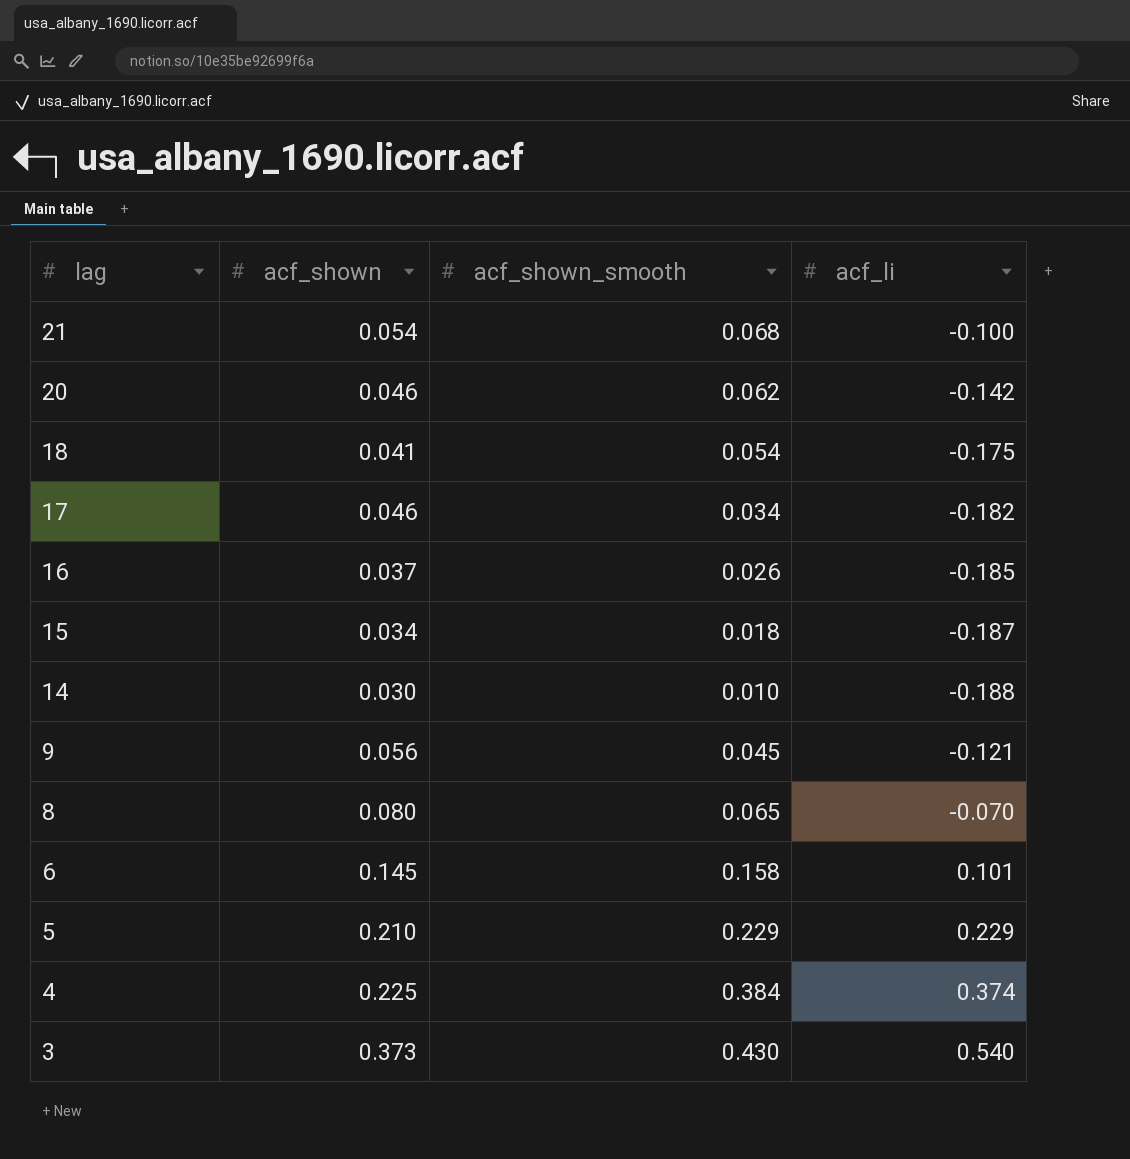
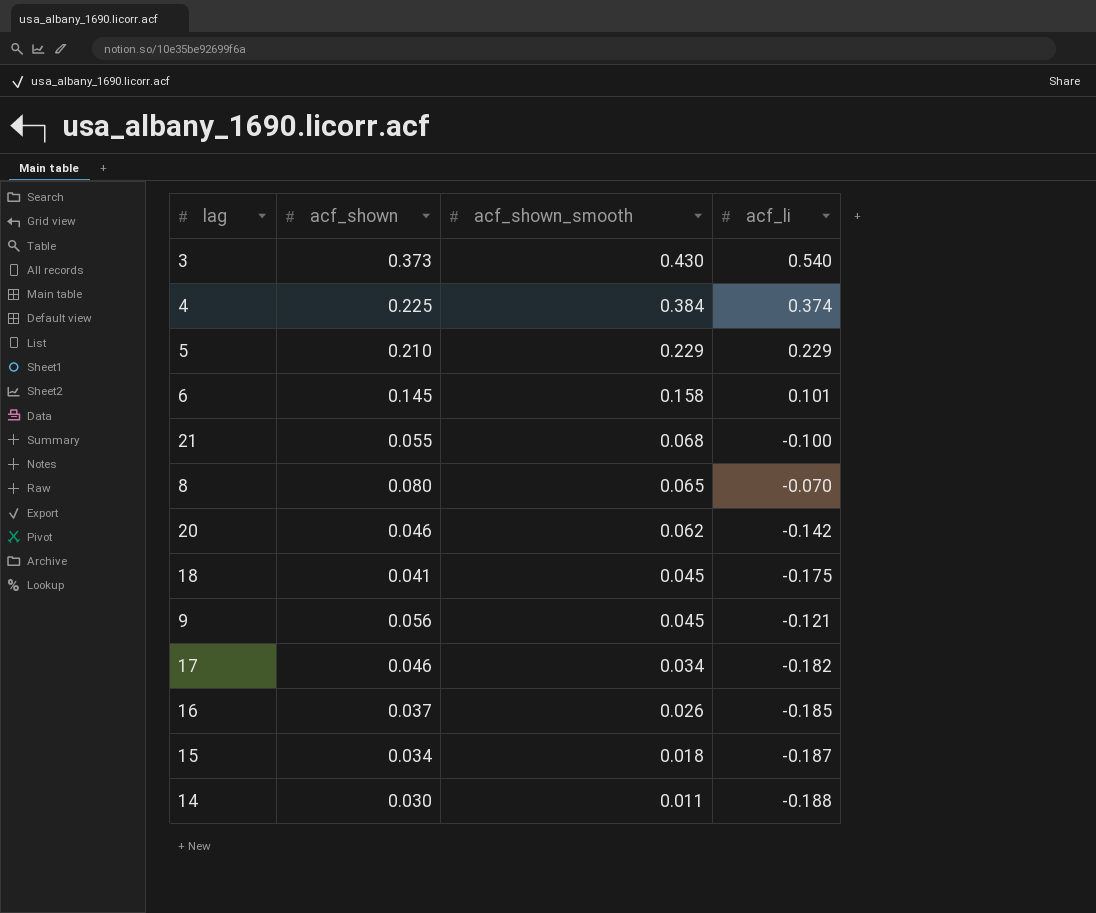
row order: lag descending -> acf_shown_smooth descending
21 | acf_shown: 0.054 -> 0.055
18 | acf_shown_smooth: 0.054 -> 0.045
14 | acf_shown_smooth: 0.010 -> 0.011

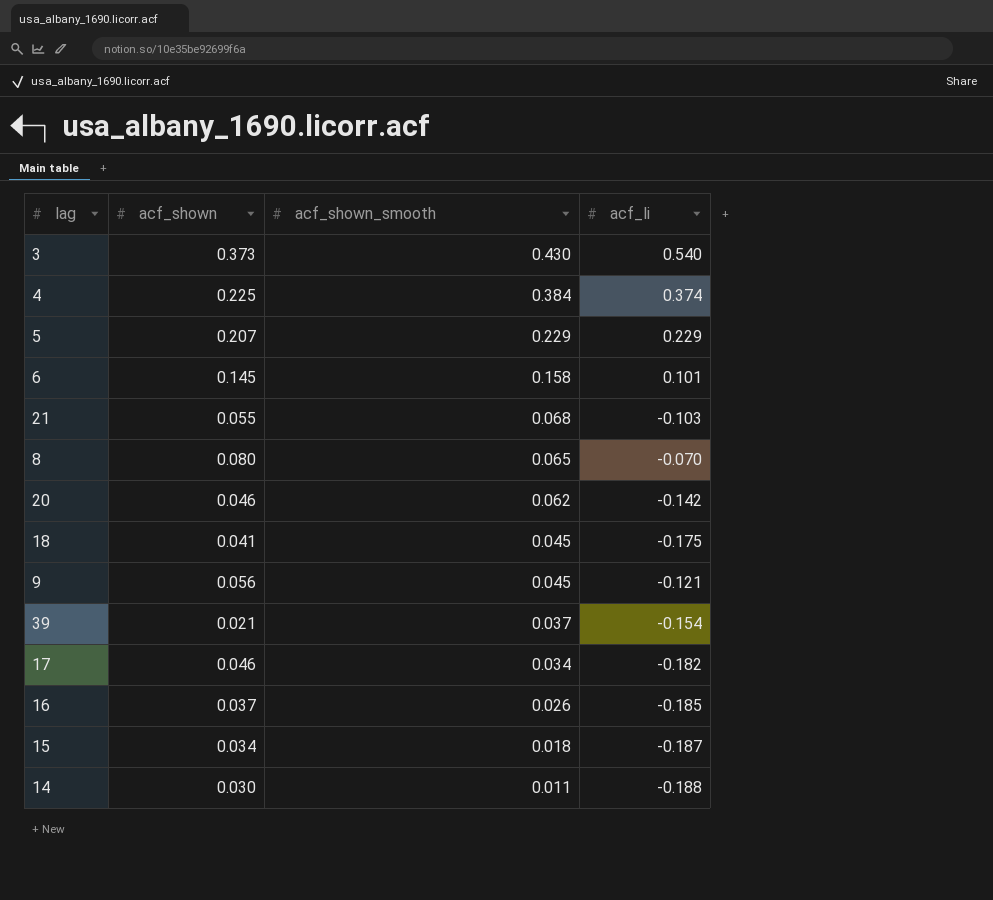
5 | acf_shown: 0.210 -> 0.207
21 | acf_li: -0.100 -> -0.103
row 39: none -> 0.021 | 0.037 | -0.154

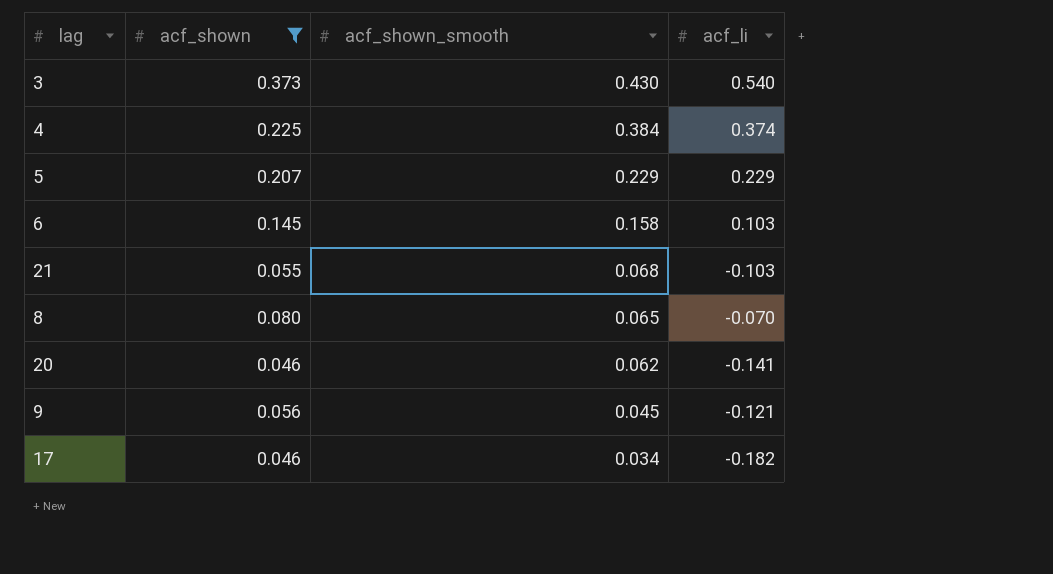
filter: none -> acf_shown >= 0.046
6 | acf_li: 0.101 -> 0.103
20 | acf_li: -0.142 -> -0.141

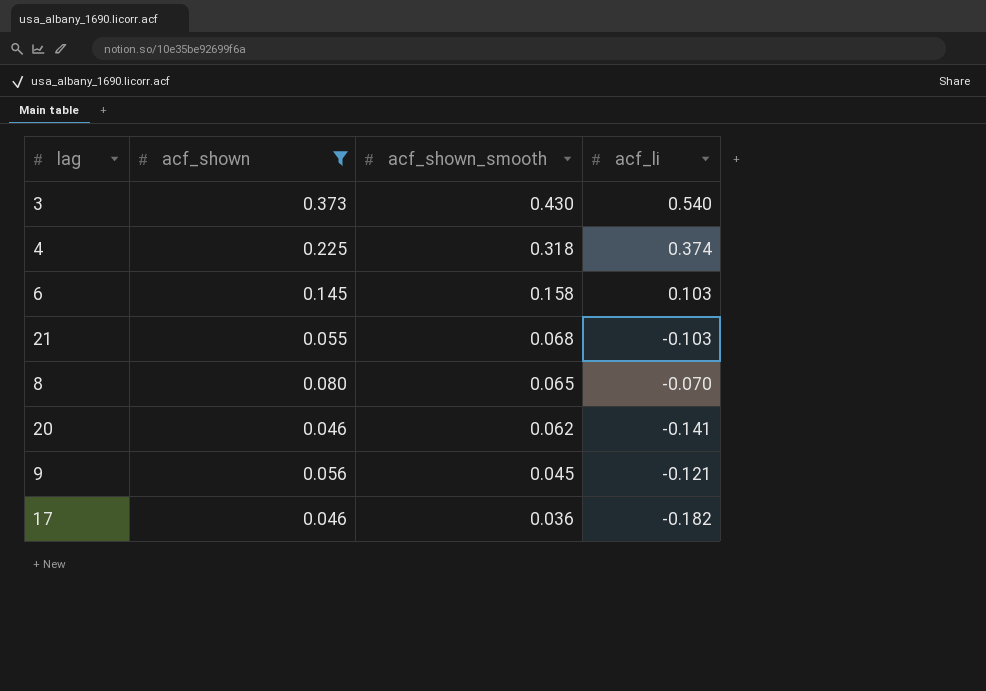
row 5: 0.207 | 0.229 | 0.229 -> none
4 | acf_shown_smooth: 0.384 -> 0.318
17 | acf_shown_smooth: 0.034 -> 0.036

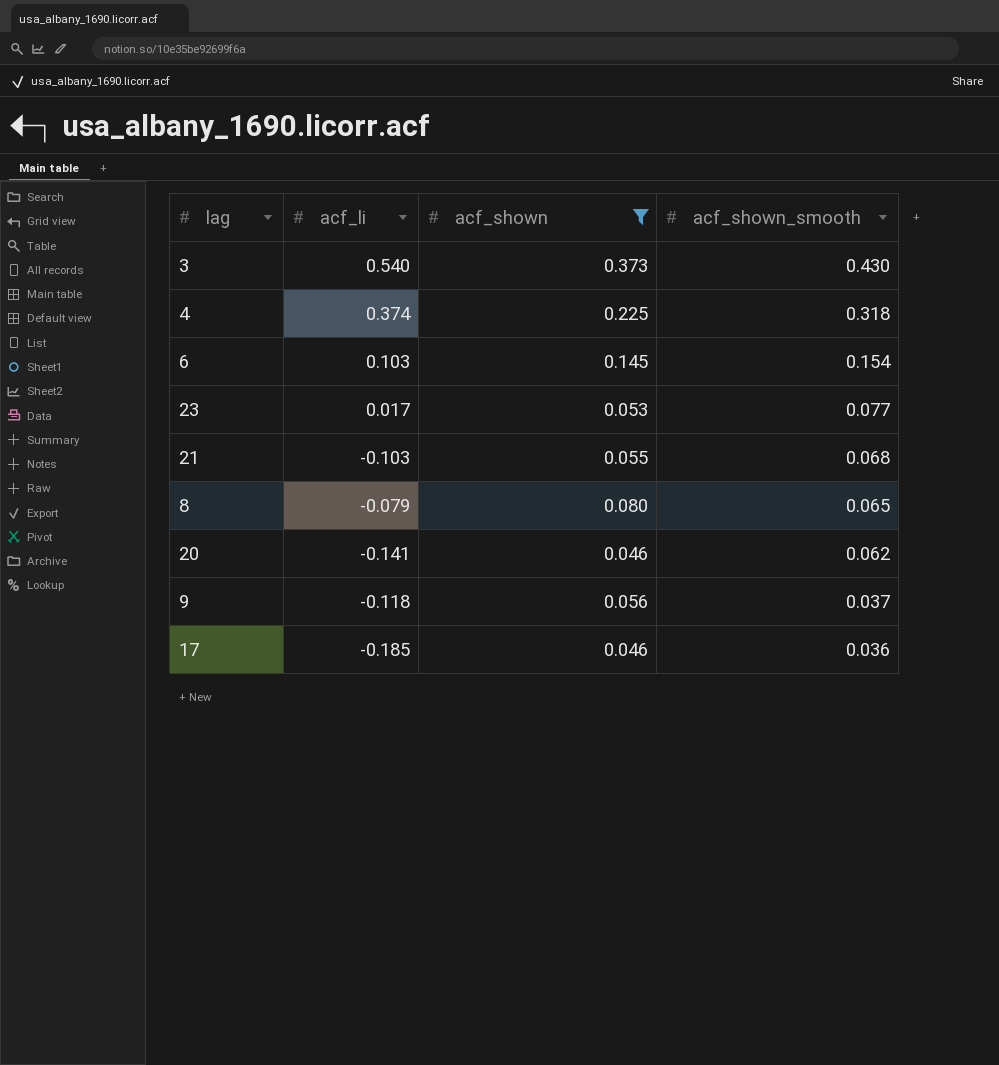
column acf_li | position: 4 -> 2
6 | acf_shown_smooth: 0.158 -> 0.154
row 23: none -> 0.017 | 0.053 | 0.077
8 | acf_li: -0.070 -> -0.079
9 | acf_li: -0.121 -> -0.118
9 | acf_shown_smooth: 0.045 -> 0.037
17 | acf_li: -0.182 -> -0.185

